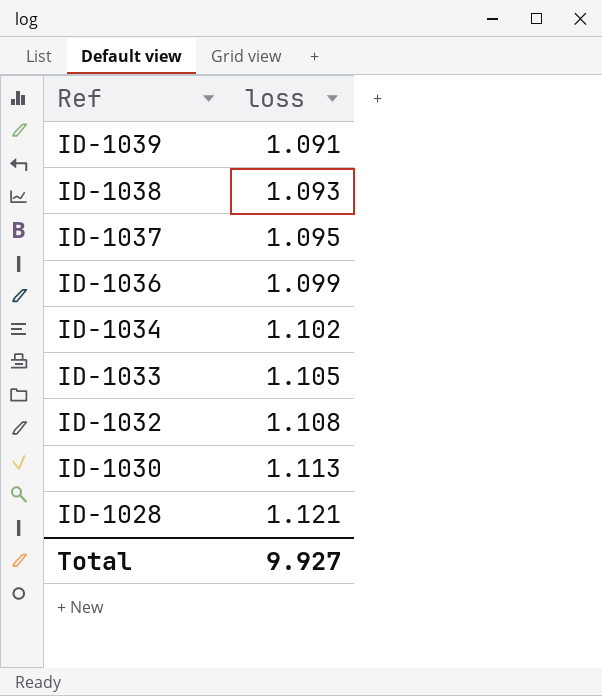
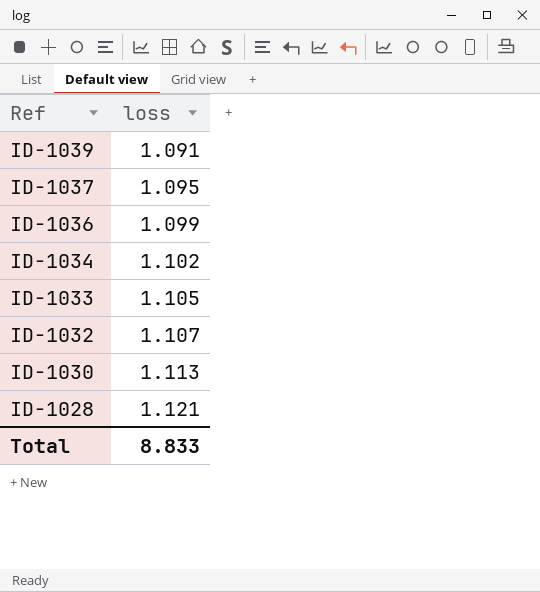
row ID-1038: 1.093 -> none
ID-1032 | loss: 1.108 -> 1.107
Total | loss: 9.927 -> 8.833

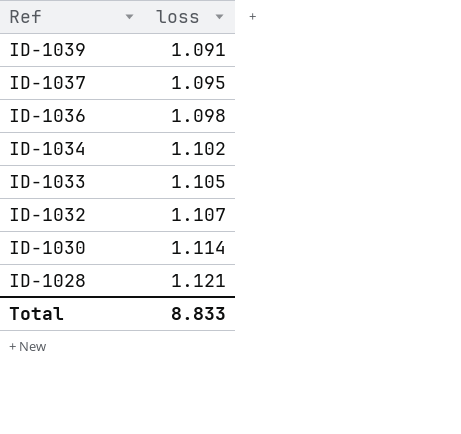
ID-1036 | loss: 1.099 -> 1.098
ID-1030 | loss: 1.113 -> 1.114

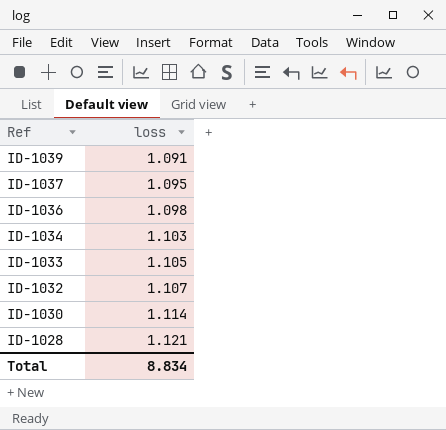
ID-1034 | loss: 1.102 -> 1.103
Total | loss: 8.833 -> 8.834

